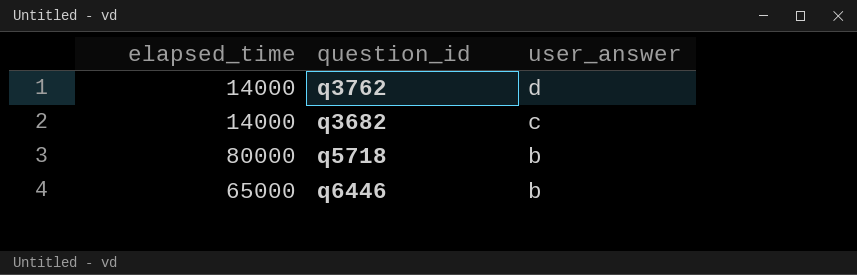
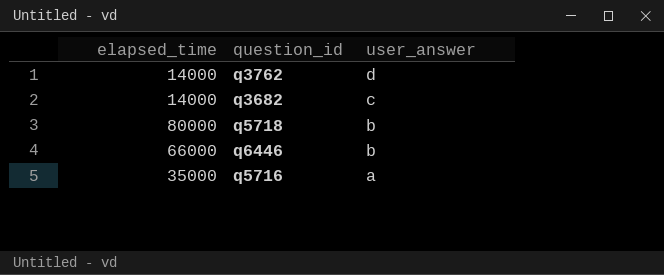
q6446 | elapsed_time: 65000 -> 66000
row q5716: none -> 35000 | a

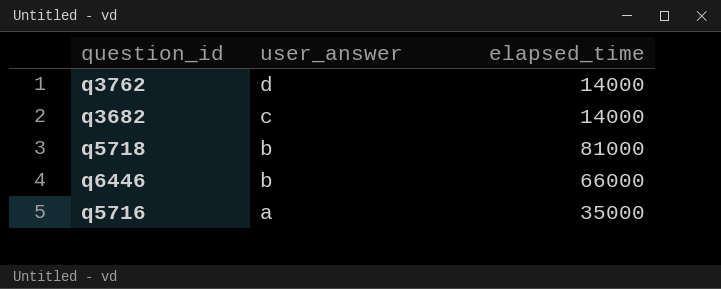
column elapsed_time | position: 1 -> 3
q5718 | elapsed_time: 80000 -> 81000

